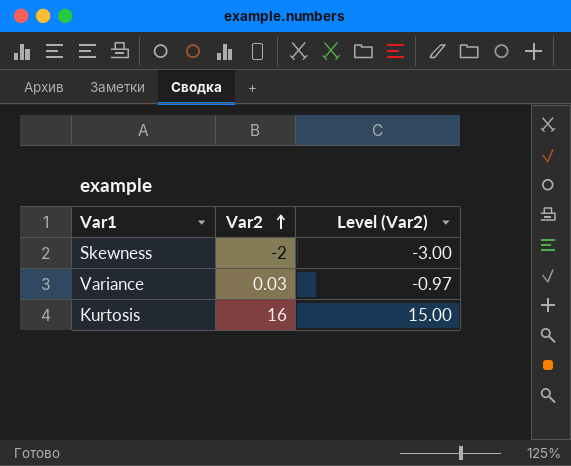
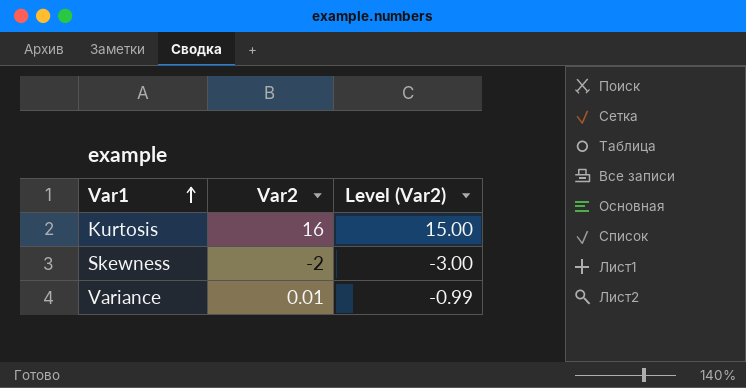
row order: Var2 ascending -> Var1 ascending
Variance | Var2: 0.03 -> 0.01
Variance | Level (Var2): -0.97 -> -0.99

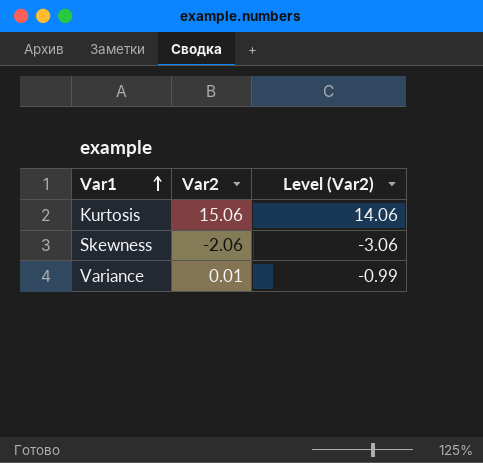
Kurtosis | Var2: 16 -> 15.06
Kurtosis | Level (Var2): 15.00 -> 14.06
Skewness | Var2: -2 -> -2.06
Skewness | Level (Var2): -3.00 -> -3.06

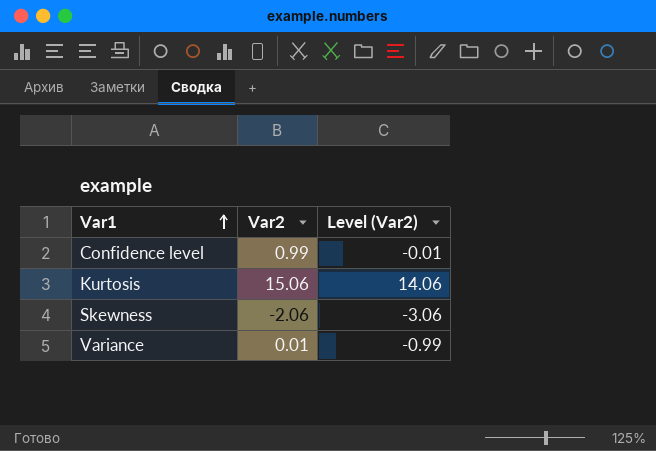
row Confidence level: none -> 0.99 | -0.01

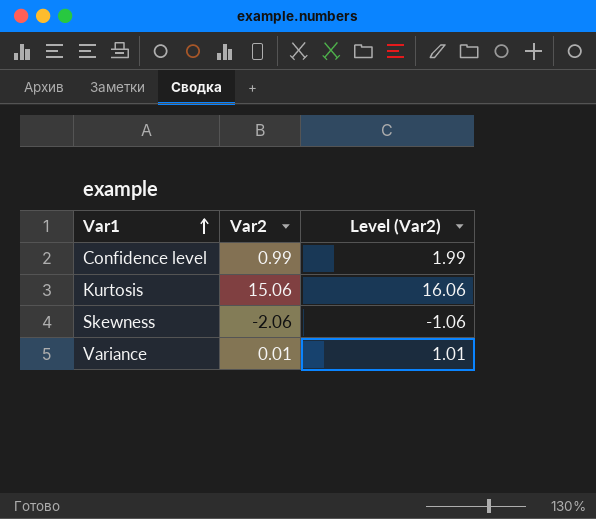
column Level (Var2) | formula: [Var2] - 1 -> [Var2] + 1

